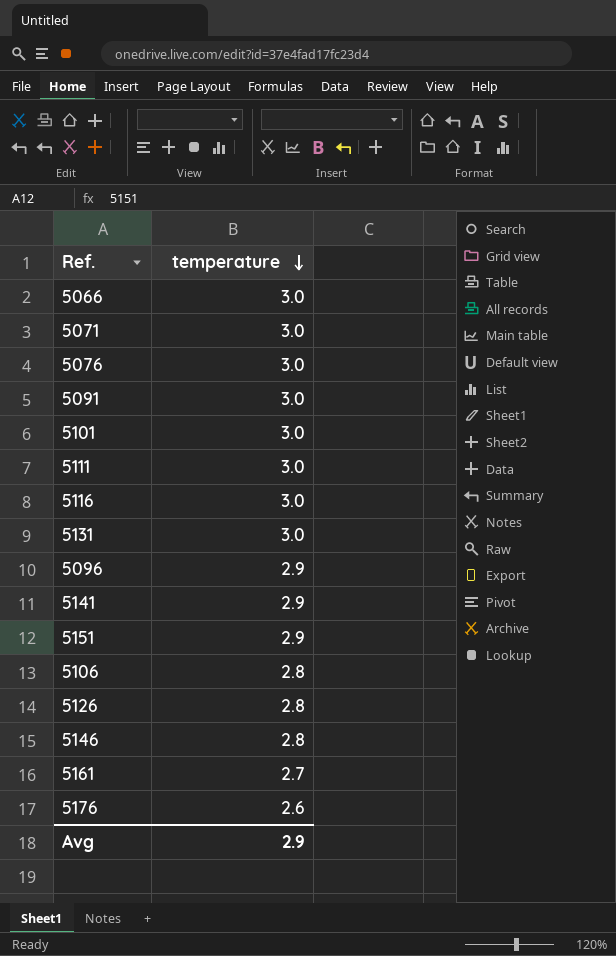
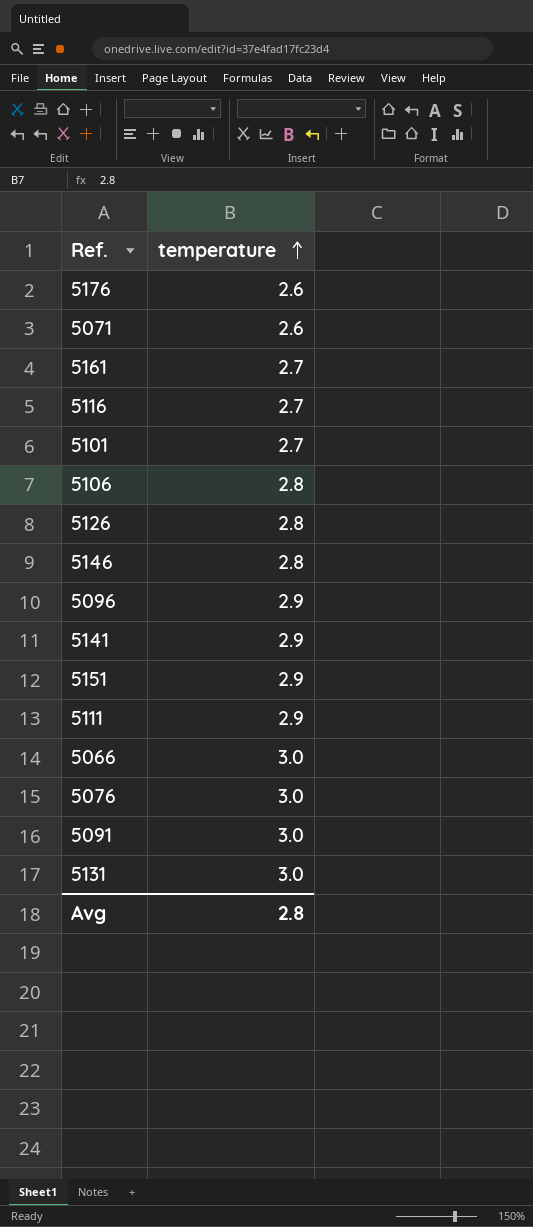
row order: temperature descending -> temperature ascending
5071 | temperature: 3.0 -> 2.6
5116 | temperature: 3.0 -> 2.7
5101 | temperature: 3.0 -> 2.7
5111 | temperature: 3.0 -> 2.9
Avg | temperature: 2.9 -> 2.8

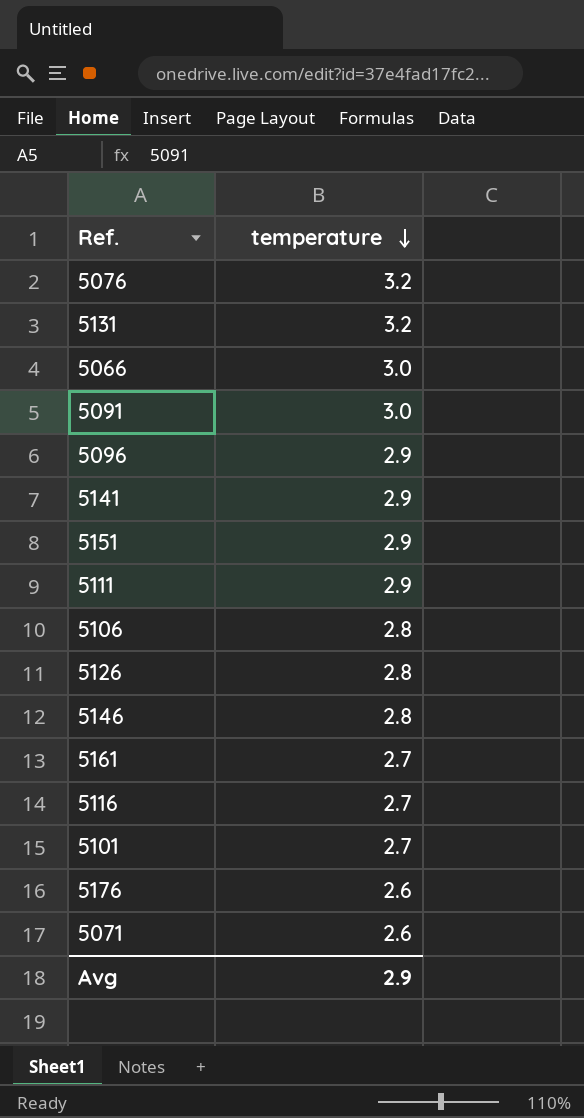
row order: temperature ascending -> temperature descending
5076 | temperature: 3.0 -> 3.2
5131 | temperature: 3.0 -> 3.2
Avg | temperature: 2.8 -> 2.9

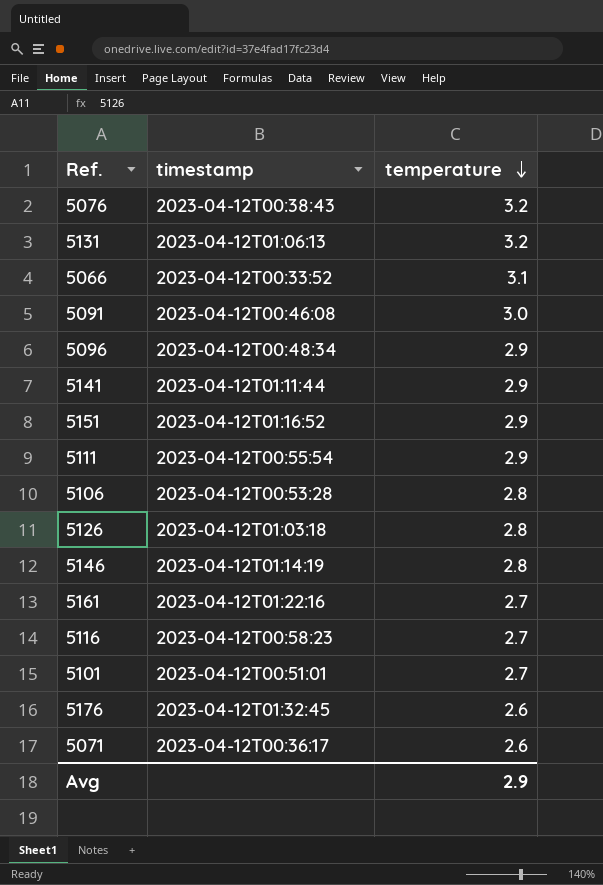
column timestamp | position: none -> 2
5066 | temperature: 3.0 -> 3.1

